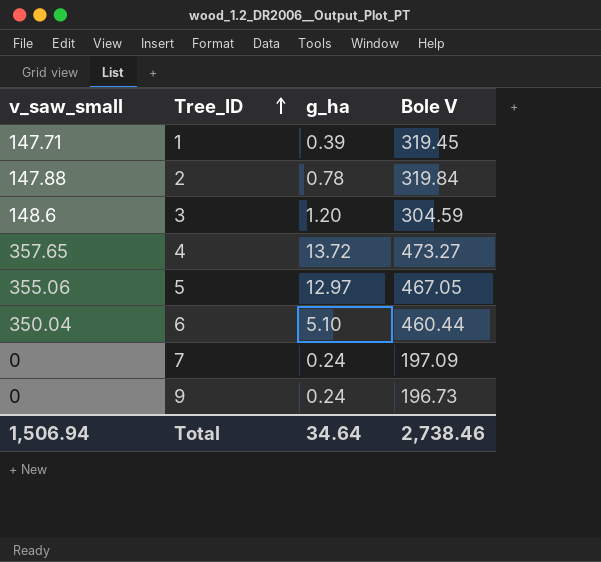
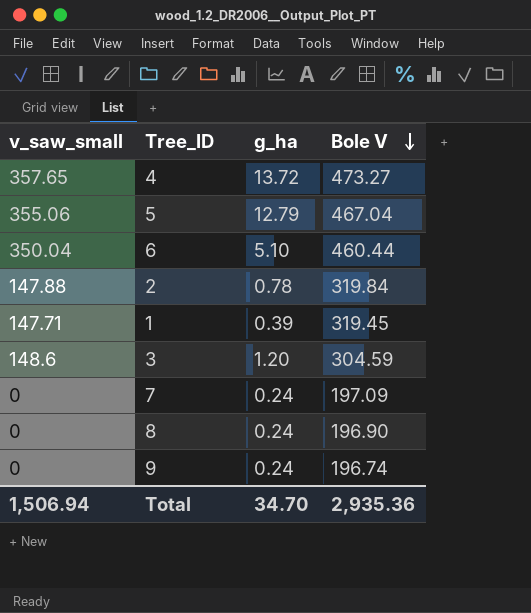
row order: Tree_ID ascending -> Bole V descending
5 | g_ha: 12.97 -> 12.79
5 | Bole V: 467.05 -> 467.04
row 8: none -> 0 | 0.24 | 196.90
9 | Bole V: 196.73 -> 196.74
Total | g_ha: 34.64 -> 34.70
Total | Bole V: 2,738.46 -> 2,935.36

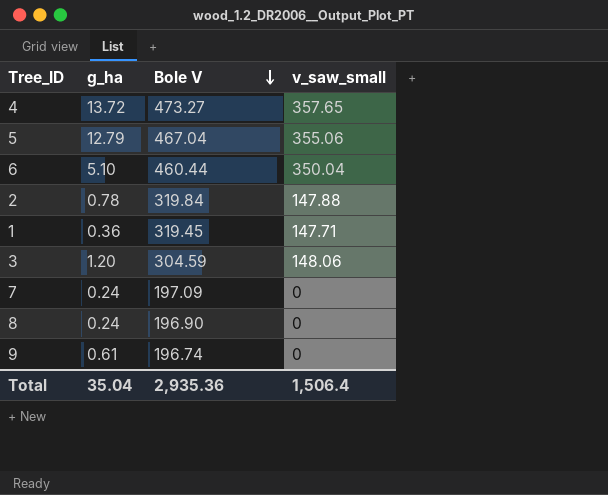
column v_saw_small | position: 1 -> 4
1 | g_ha: 0.39 -> 0.36
3 | v_saw_small: 148.6 -> 148.06
9 | g_ha: 0.24 -> 0.61
Total | g_ha: 34.70 -> 35.04
Total | v_saw_small: 1,506.94 -> 1,506.4

